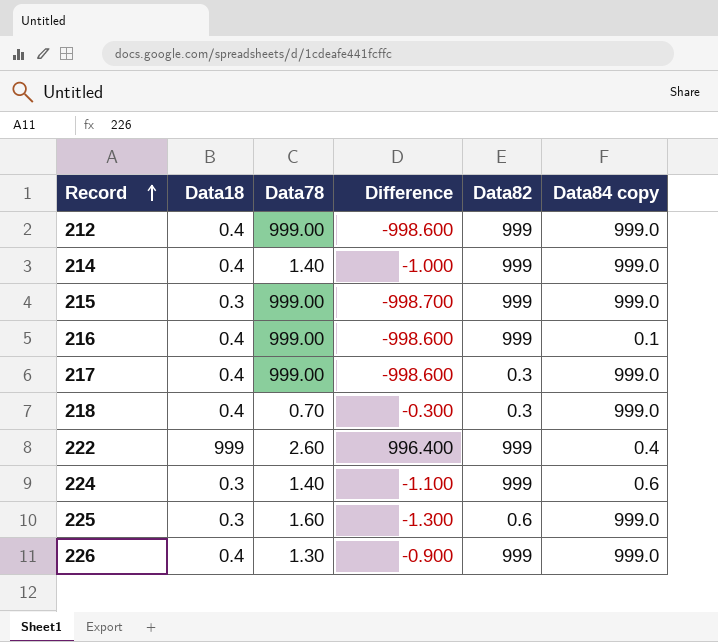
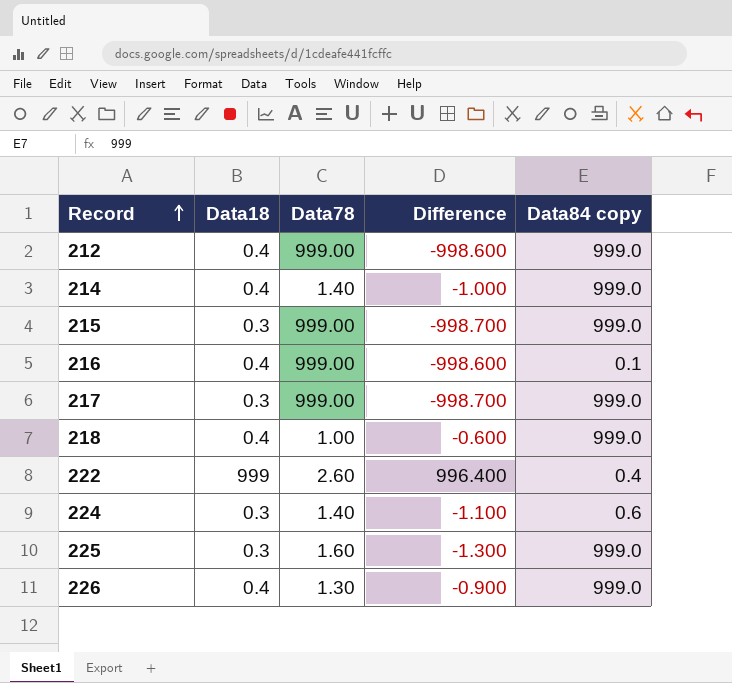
column Data82 | position: 5 -> none
217 | Data18: 0.4 -> 0.3
217 | Difference: -998.600 -> -998.700
218 | Data78: 0.70 -> 1.00
218 | Difference: -0.300 -> -0.600

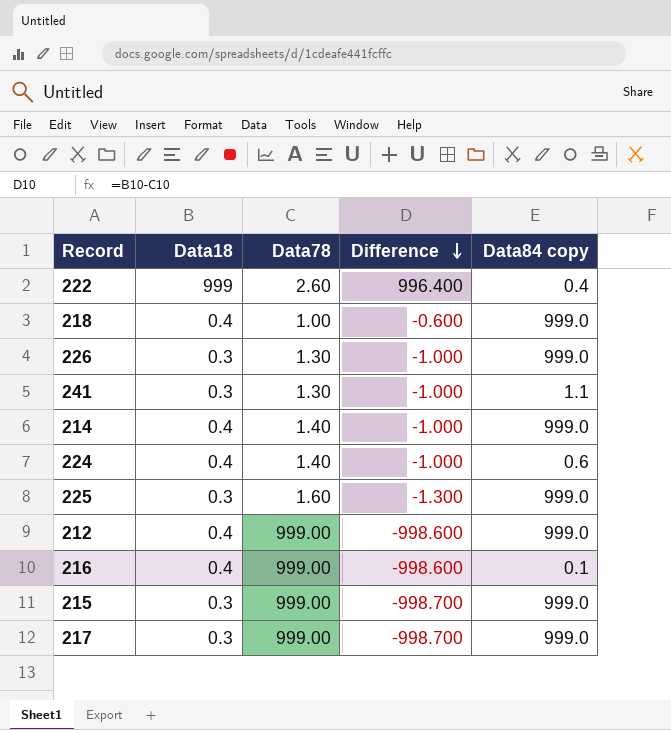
row order: Record ascending -> Difference descending
226 | Data18: 0.4 -> 0.3
226 | Difference: -0.900 -> -1.000
row 241: none -> 0.3 | 1.30 | -1.000 | 1.1
224 | Data18: 0.3 -> 0.4
224 | Difference: -1.100 -> -1.000

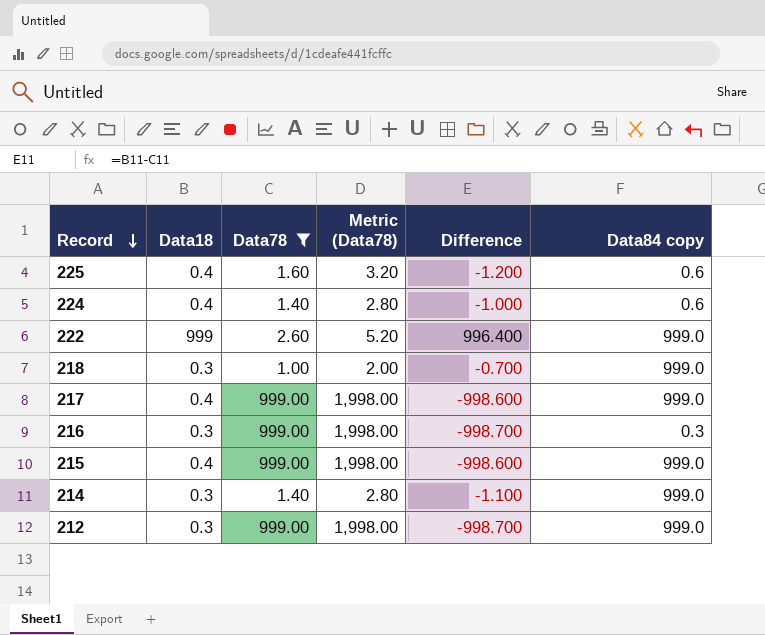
filter: none -> Data78 != 1.30
row order: Difference descending -> Record descending
column Metric (Data78) | formula: none -> [Data78] * 2
225 | Data18: 0.3 -> 0.4
225 | Difference: -1.300 -> -1.200
225 | Data84 copy: 999.0 -> 0.6
222 | Data84 copy: 0.4 -> 999.0
218 | Data18: 0.4 -> 0.3
218 | Difference: -0.600 -> -0.700
217 | Data18: 0.3 -> 0.4
217 | Difference: -998.700 -> -998.600
216 | Data18: 0.4 -> 0.3
216 | Difference: -998.600 -> -998.700
216 | Data84 copy: 0.1 -> 0.3
215 | Data18: 0.3 -> 0.4
215 | Difference: -998.700 -> -998.600
214 | Data18: 0.4 -> 0.3
214 | Difference: -1.000 -> -1.100
212 | Data18: 0.4 -> 0.3
212 | Difference: -998.600 -> -998.700

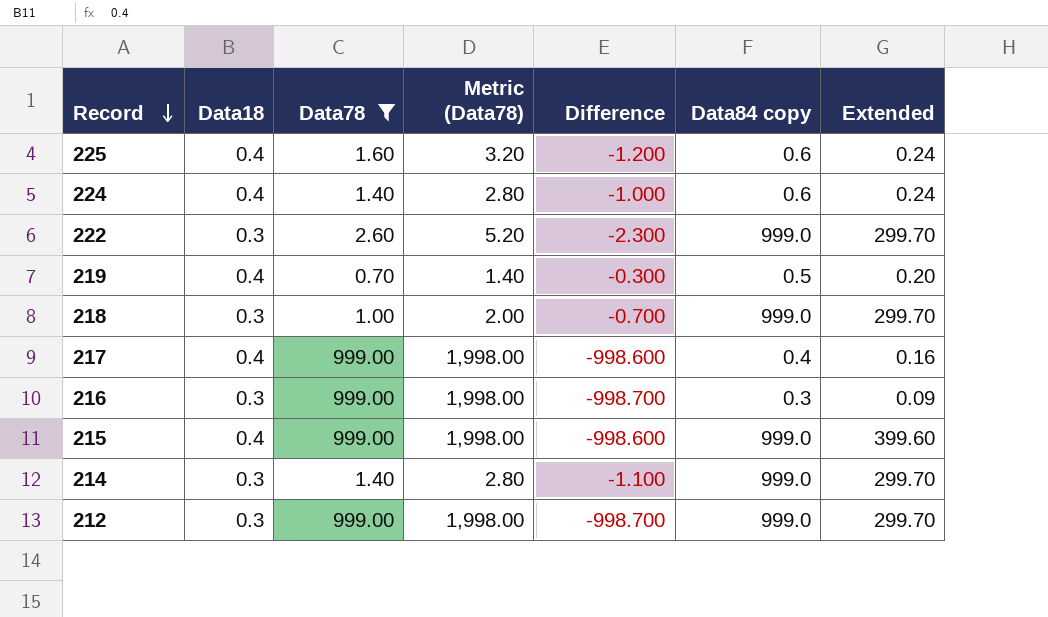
column Extended | formula: none -> [Data18] * [Data84 copy]
222 | Data18: 999 -> 0.3
222 | Difference: 996.400 -> -2.300
row 219: none -> 0.4 | 0.70 | 1.40 | -0.300 | 0.5 | 0.20
217 | Data84 copy: 999.0 -> 0.4

